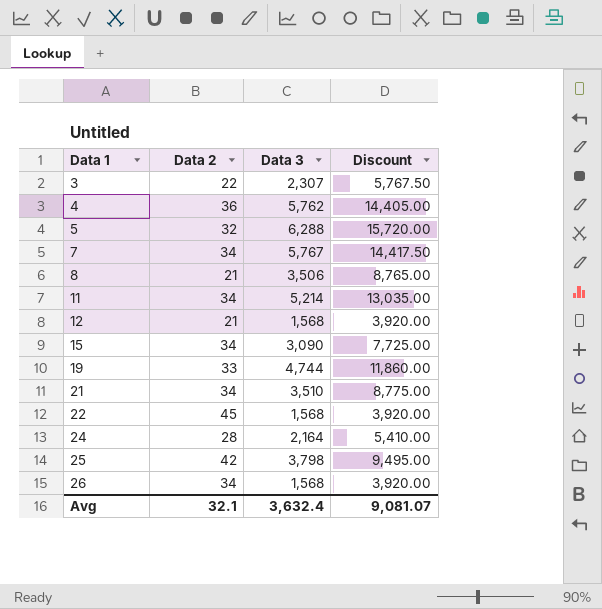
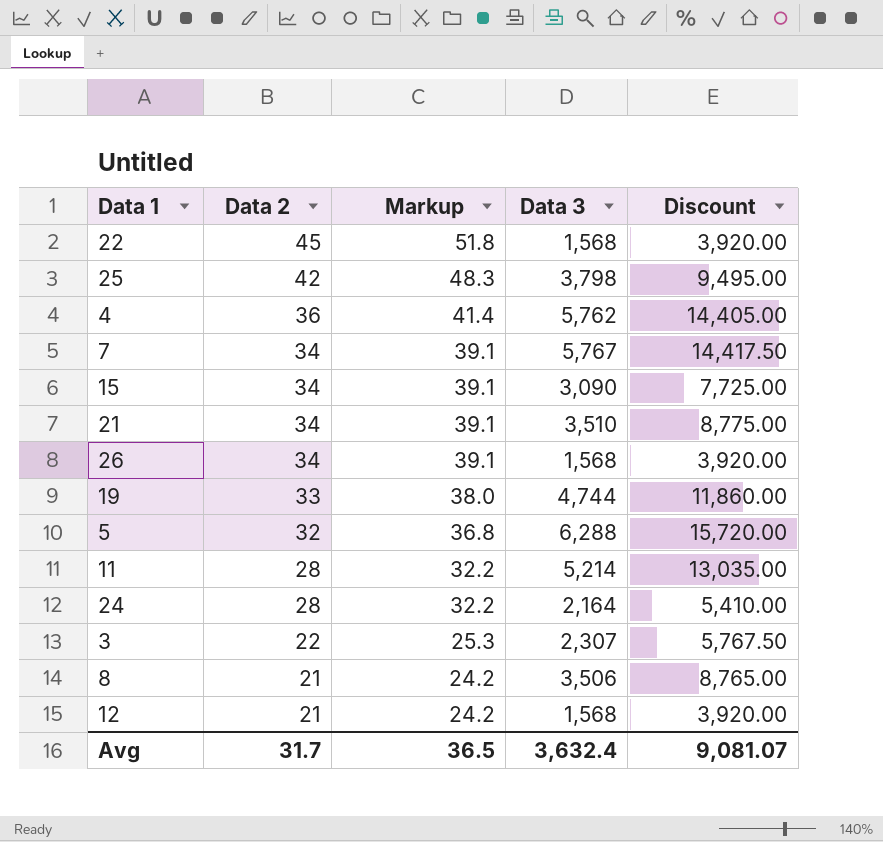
row order: Data 1 ascending -> Data 2 descending
column Markup | formula: none -> [Data 2] * 1.15
11 | Data 2: 34 -> 28
Avg | Data 2: 32.1 -> 31.7

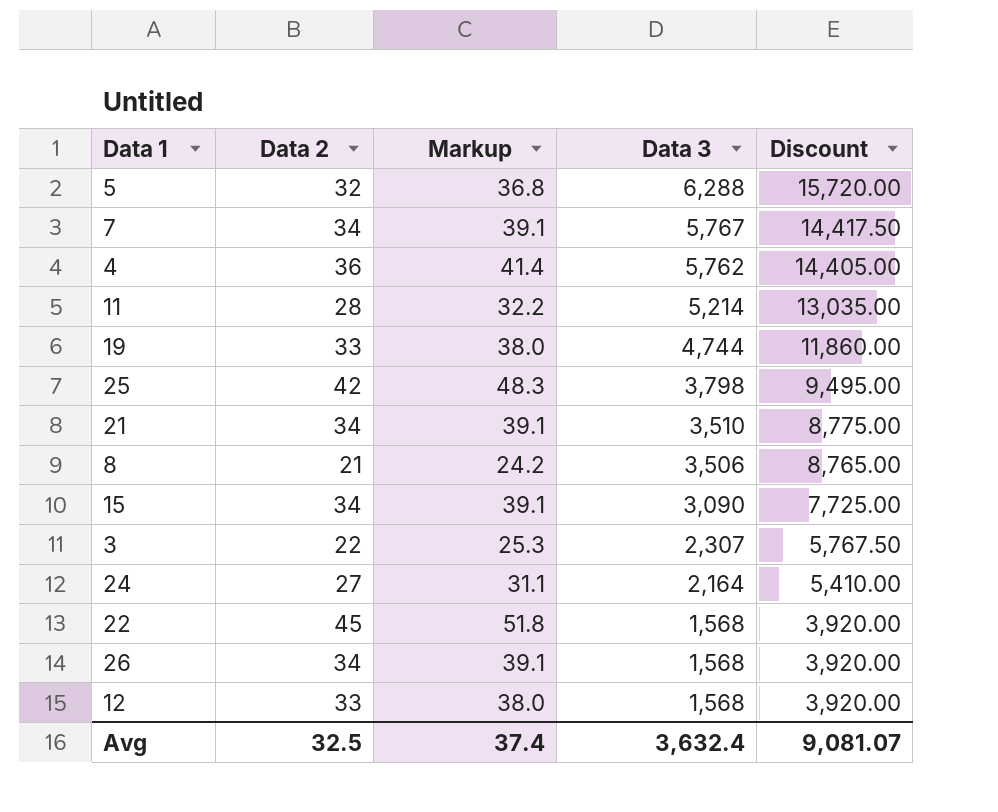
row order: Data 2 descending -> Data 3 descending
24 | Data 2: 28 -> 27
24 | Markup: 32.2 -> 31.1
12 | Data 2: 21 -> 33
12 | Markup: 24.2 -> 38.0
Avg | Data 2: 31.7 -> 32.5
Avg | Markup: 36.5 -> 37.4

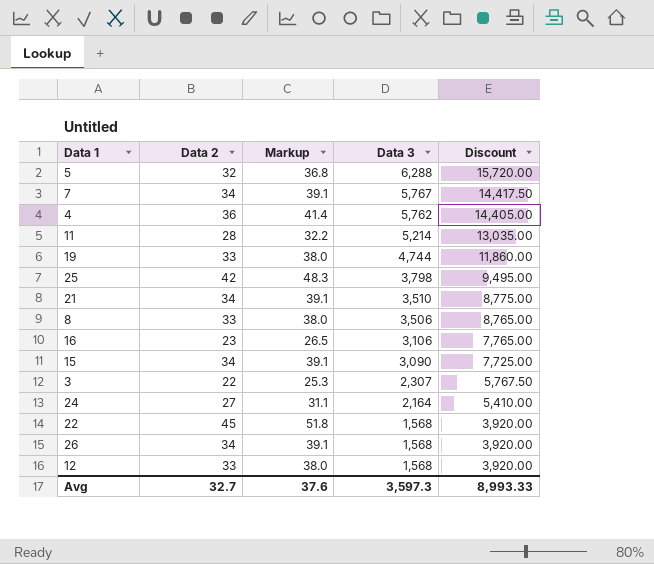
8 | Data 2: 21 -> 33
8 | Markup: 24.2 -> 38.0
row 16: none -> 23 | 26.5 | 3,106 | 7,765.00
Avg | Data 2: 32.5 -> 32.7
Avg | Markup: 37.4 -> 37.6
Avg | Data 3: 3,632.4 -> 3,597.3
Avg | Discount: 9,081.07 -> 8,993.33

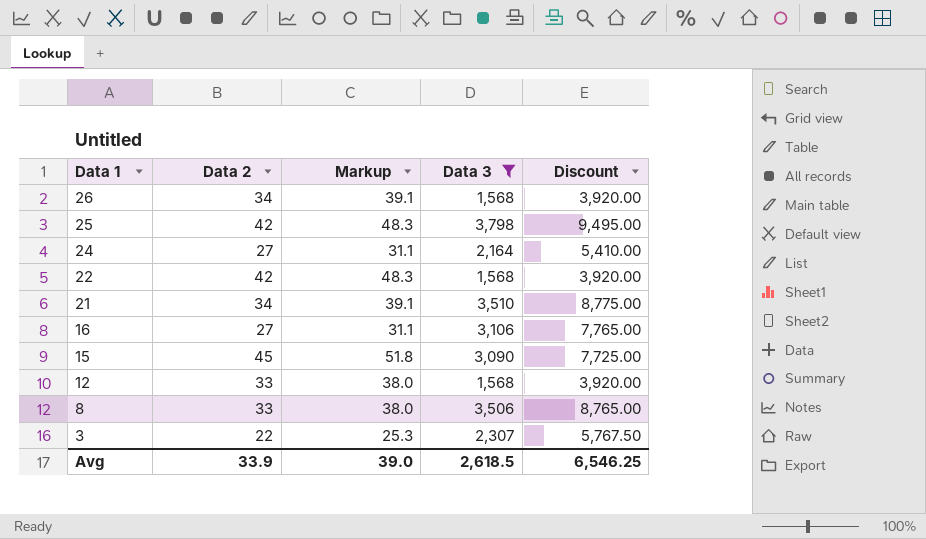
filter: none -> Data 3 <= 3,798
row order: Data 3 descending -> Data 1 descending
22 | Data 2: 45 -> 42
22 | Markup: 51.8 -> 48.3
16 | Data 2: 23 -> 27
16 | Markup: 26.5 -> 31.1
15 | Data 2: 34 -> 45
15 | Markup: 39.1 -> 51.8
Avg | Data 2: 32.7 -> 33.9
Avg | Markup: 37.6 -> 39.0
Avg | Data 3: 3,597.3 -> 2,618.5
Avg | Discount: 8,993.33 -> 6,546.25

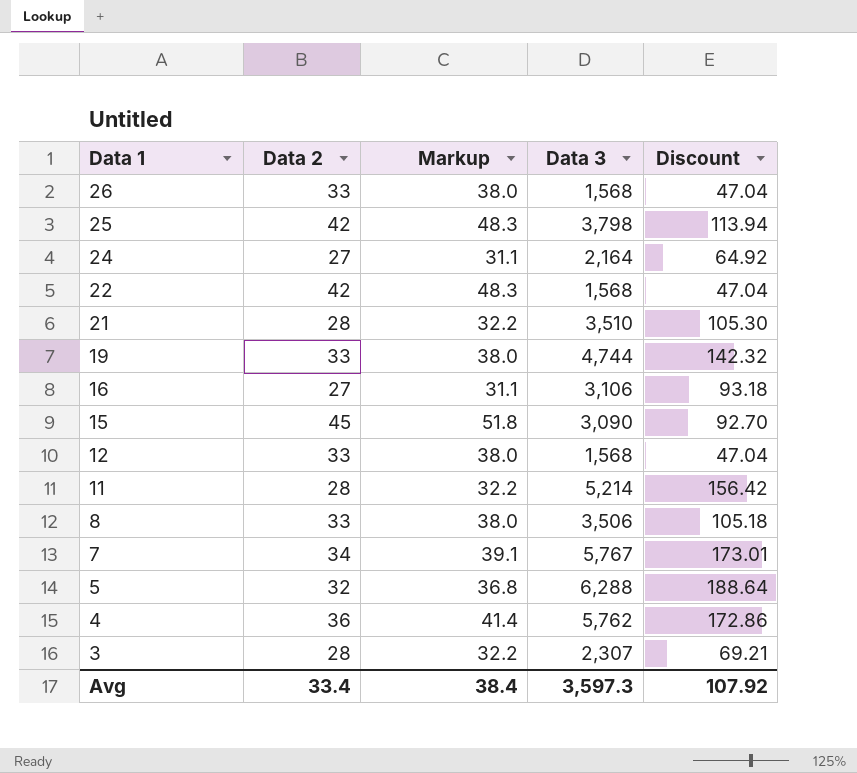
filter: Data 3 <= 3,798 -> none
column Discount | formula: [Data 3] * 2.5 -> [Data 3] * 0.03
26 | Data 2: 34 -> 33
26 | Markup: 39.1 -> 38.0
21 | Data 2: 34 -> 28
21 | Markup: 39.1 -> 32.2
3 | Data 2: 22 -> 28
3 | Markup: 25.3 -> 32.2
Avg | Data 2: 33.9 -> 33.4
Avg | Markup: 39.0 -> 38.4
Avg | Data 3: 2,618.5 -> 3,597.3
Avg | Discount: 6,546.25 -> 107.92

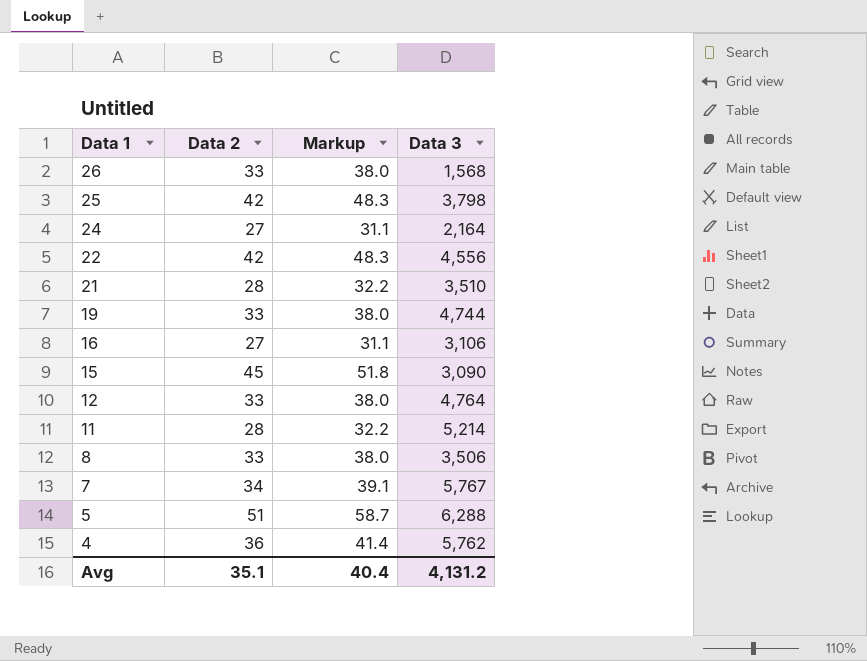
column Discount | formula: [Data 3] * 0.03 -> none
row 3: 28 | 32.2 | 2,307 | 69.21 -> none
22 | Data 3: 1,568 -> 4,556
12 | Data 3: 1,568 -> 4,764
5 | Data 2: 32 -> 51
5 | Markup: 36.8 -> 58.7
Avg | Data 2: 33.4 -> 35.1
Avg | Markup: 38.4 -> 40.4
Avg | Data 3: 3,597.3 -> 4,131.2

